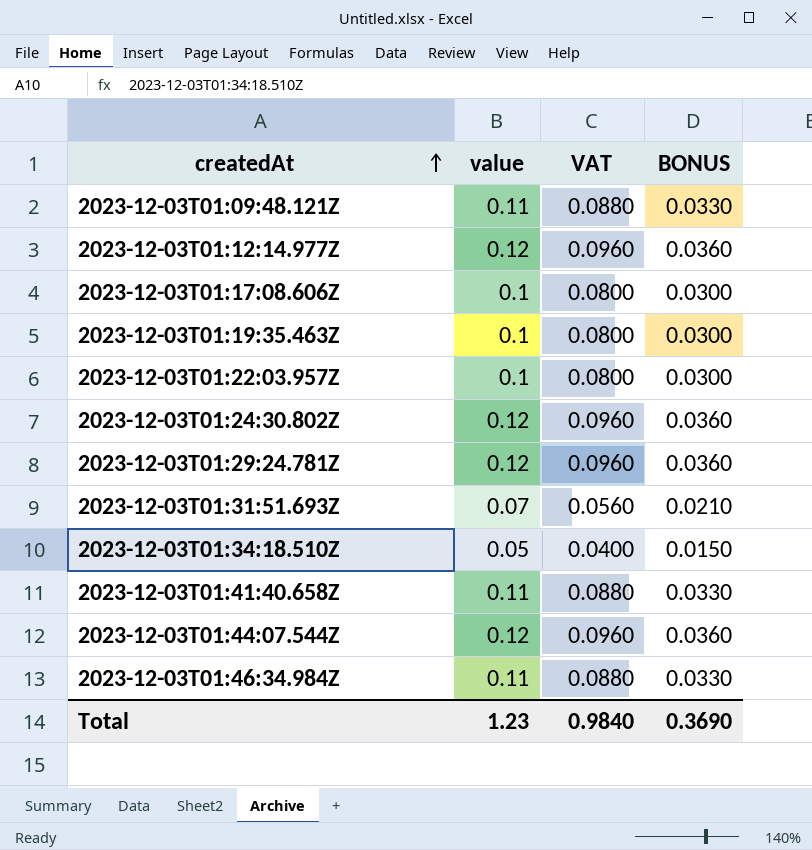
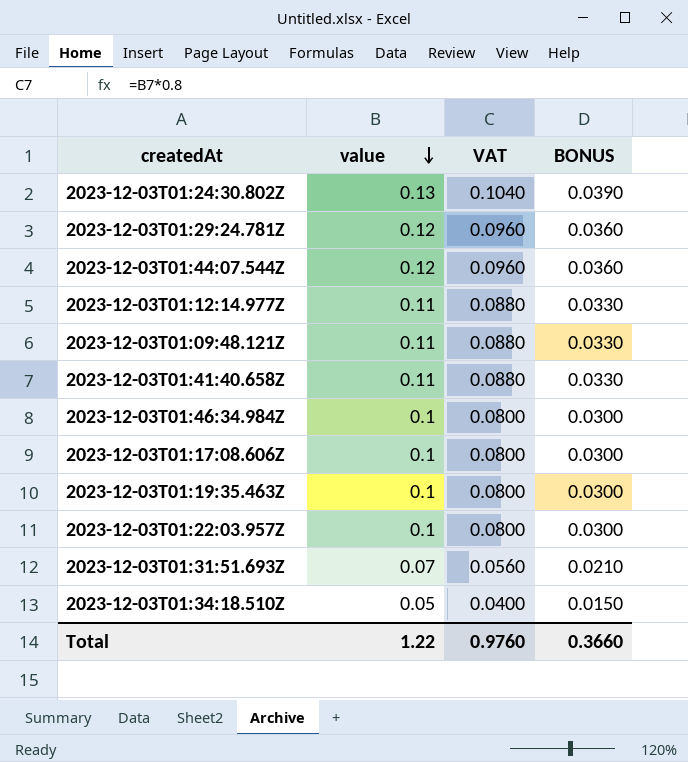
row order: createdAt ascending -> value descending
2023-12-03T01:24:30.802Z | value: 0.12 -> 0.13
2023-12-03T01:24:30.802Z | VAT: 0.0960 -> 0.1040
2023-12-03T01:24:30.802Z | BONUS: 0.0360 -> 0.0390
2023-12-03T01:12:14.977Z | value: 0.12 -> 0.11
2023-12-03T01:12:14.977Z | VAT: 0.0960 -> 0.0880
2023-12-03T01:12:14.977Z | BONUS: 0.0360 -> 0.0330
2023-12-03T01:46:34.984Z | value: 0.11 -> 0.1
2023-12-03T01:46:34.984Z | VAT: 0.0880 -> 0.0800
2023-12-03T01:46:34.984Z | BONUS: 0.0330 -> 0.0300
Total | value: 1.23 -> 1.22
Total | VAT: 0.9840 -> 0.9760
Total | BONUS: 0.3690 -> 0.3660

